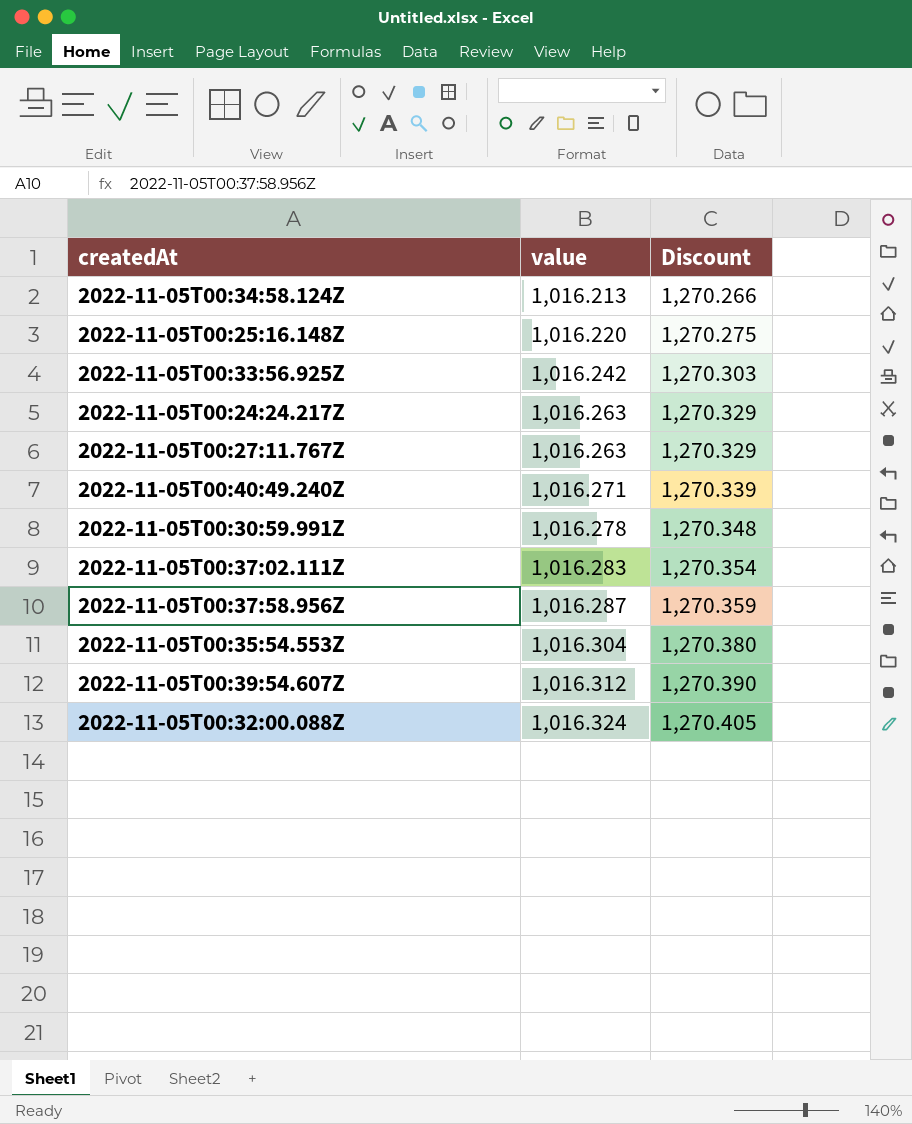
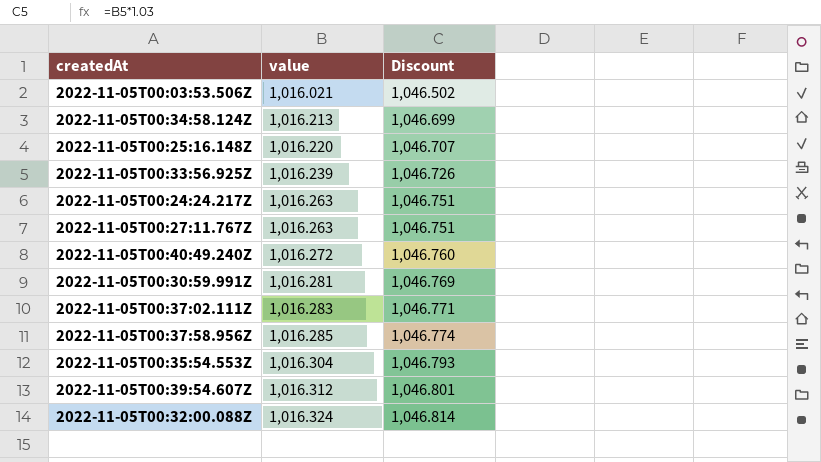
column Discount | formula: [value] * 1.25 -> [value] * 1.03
row 2022-11-05T00:03:53.506Z: none -> 1,016.021 | 1,046.502
2022-11-05T00:33:56.925Z | value: 1,016.242 -> 1,016.239
2022-11-05T00:40:49.240Z | value: 1,016.271 -> 1,016.272
2022-11-05T00:30:59.991Z | value: 1,016.278 -> 1,016.281
2022-11-05T00:37:58.956Z | value: 1,016.287 -> 1,016.285

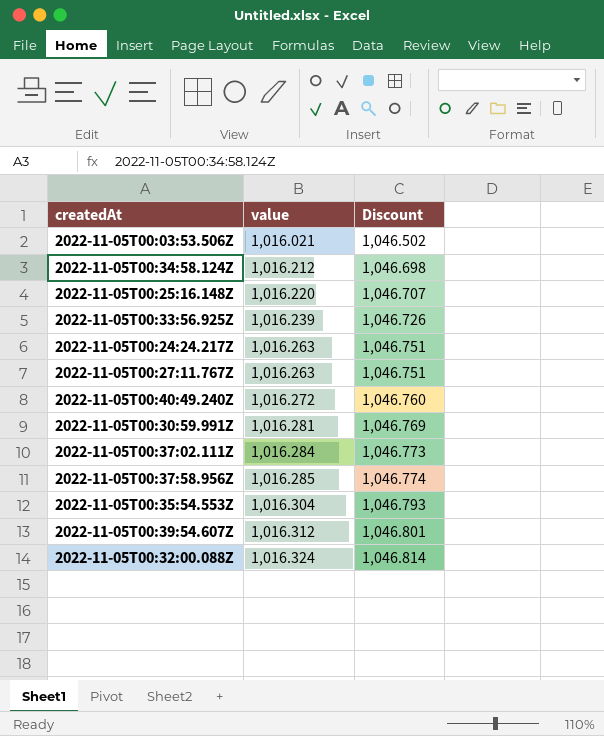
2022-11-05T00:34:58.124Z | value: 1,016.213 -> 1,016.212
2022-11-05T00:34:58.124Z | Discount: 1,046.699 -> 1,046.698
2022-11-05T00:37:02.111Z | value: 1,016.283 -> 1,016.284
2022-11-05T00:37:02.111Z | Discount: 1,046.771 -> 1,046.773

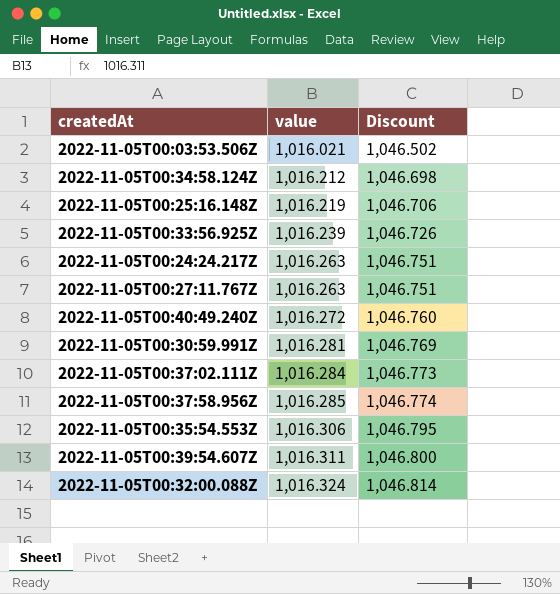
2022-11-05T00:25:16.148Z | value: 1,016.220 -> 1,016.219
2022-11-05T00:25:16.148Z | Discount: 1,046.707 -> 1,046.706
2022-11-05T00:35:54.553Z | value: 1,016.304 -> 1,016.306
2022-11-05T00:35:54.553Z | Discount: 1,046.793 -> 1,046.795
2022-11-05T00:39:54.607Z | value: 1,016.312 -> 1,016.311
2022-11-05T00:39:54.607Z | Discount: 1,046.801 -> 1,046.800

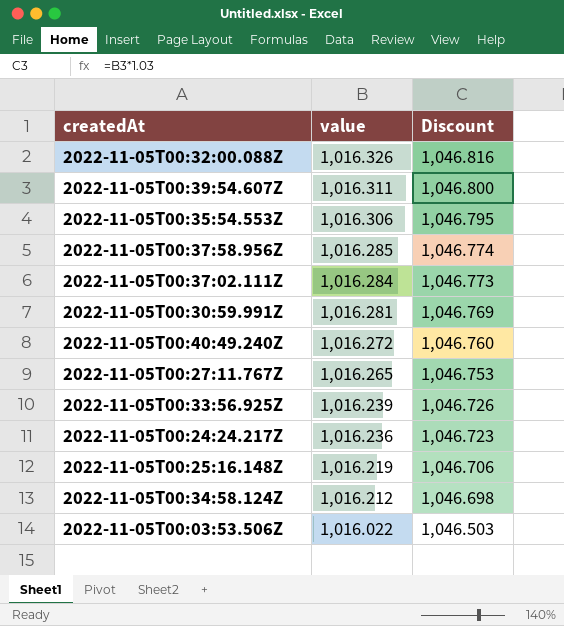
row order: value ascending -> value descending
2022-11-05T00:32:00.088Z | value: 1,016.324 -> 1,016.326
2022-11-05T00:32:00.088Z | Discount: 1,046.814 -> 1,046.816
2022-11-05T00:27:11.767Z | value: 1,016.263 -> 1,016.265
2022-11-05T00:27:11.767Z | Discount: 1,046.751 -> 1,046.753
2022-11-05T00:24:24.217Z | value: 1,016.263 -> 1,016.236
2022-11-05T00:24:24.217Z | Discount: 1,046.751 -> 1,046.723
2022-11-05T00:03:53.506Z | value: 1,016.021 -> 1,016.022
2022-11-05T00:03:53.506Z | Discount: 1,046.502 -> 1,046.503

